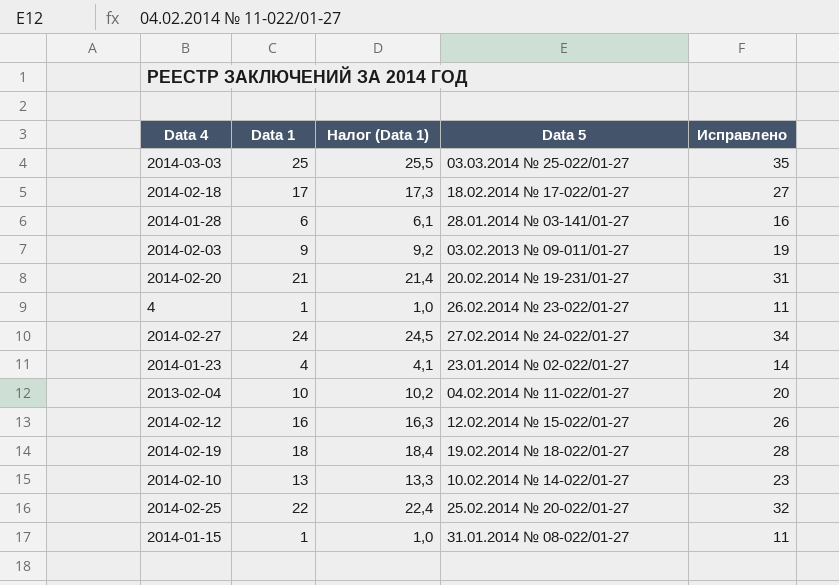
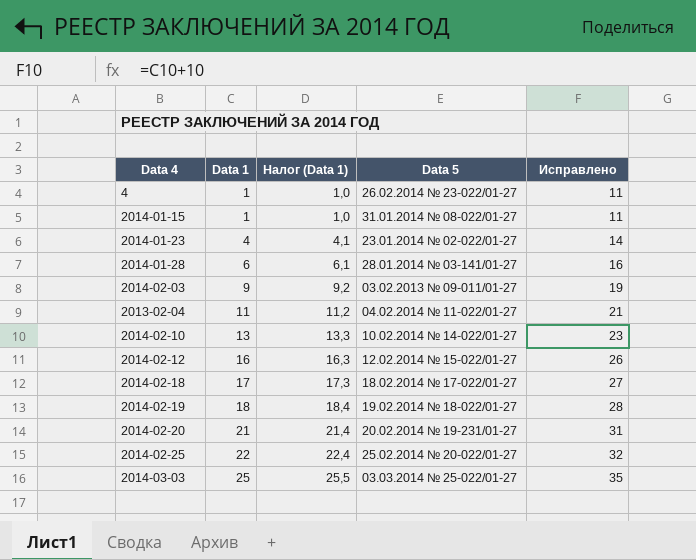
row order: none -> Data 1 ascending
row 2014-02-27: 24 | 24,5 | 27.02.2014 № 24-022/01-27 | 34 -> none
2013-02-04 | Data 1: 10 -> 11
2013-02-04 | Налог (Data 1): 10,2 -> 11,2
2013-02-04 | Исправлено: 20 -> 21

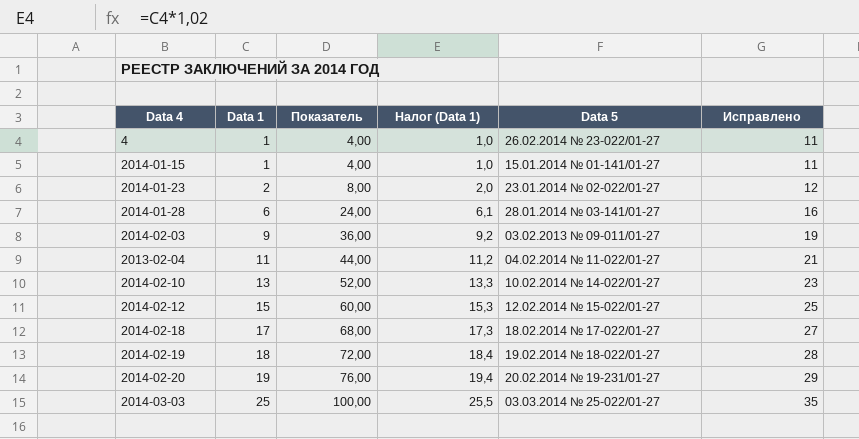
column Показатель | formula: none -> [Data 1] * 4
row 2014-02-25: 22 | 22,4 | 25.02.2014 № 20-022/01-27 | 32 -> none
2014-01-15 | Data 5: 31.01.2014 № 08-022/01-27 -> 15.01.2014 № 01-141/01-27
2014-01-23 | Data 1: 4 -> 2
2014-01-23 | Налог (Data 1): 4,1 -> 2,0
2014-01-23 | Исправлено: 14 -> 12
2014-02-12 | Data 1: 16 -> 15
2014-02-12 | Налог (Data 1): 16,3 -> 15,3
2014-02-12 | Исправлено: 26 -> 25
2014-02-20 | Data 1: 21 -> 19
2014-02-20 | Налог (Data 1): 21,4 -> 19,4
2014-02-20 | Исправлено: 31 -> 29

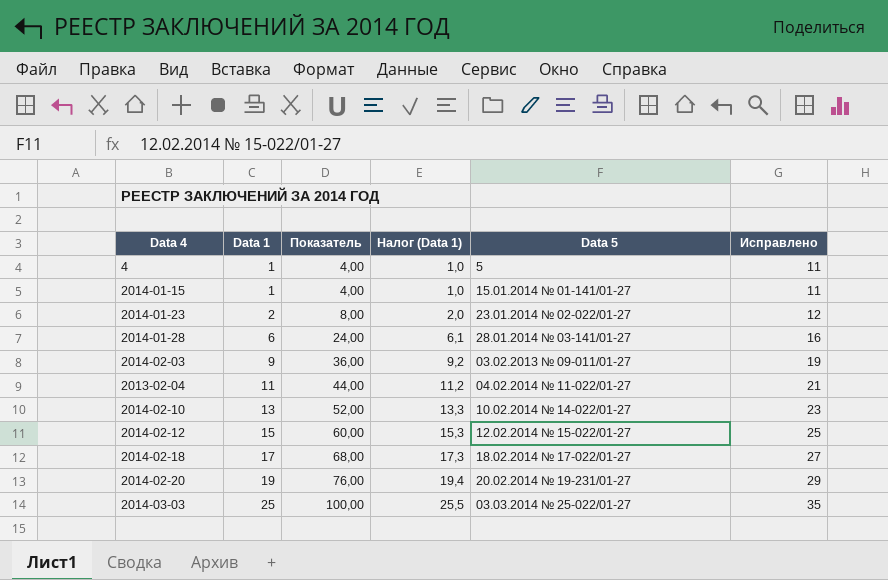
row 2014-02-19: 18 | 72,00 | 18,4 | 19.02.2014 № 18-022/01-27 | 28 -> none
4 | Data 5: 26.02.2014 № 23-022/01-27 -> 5

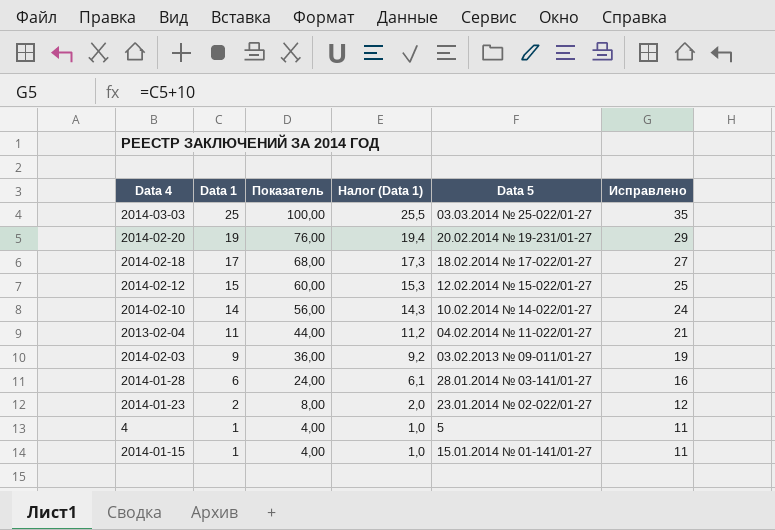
row order: Data 1 ascending -> Data 1 descending
2014-02-10 | Data 1: 13 -> 14
2014-02-10 | Показатель: 52,00 -> 56,00
2014-02-10 | Налог (Data 1): 13,3 -> 14,3
2014-02-10 | Исправлено: 23 -> 24

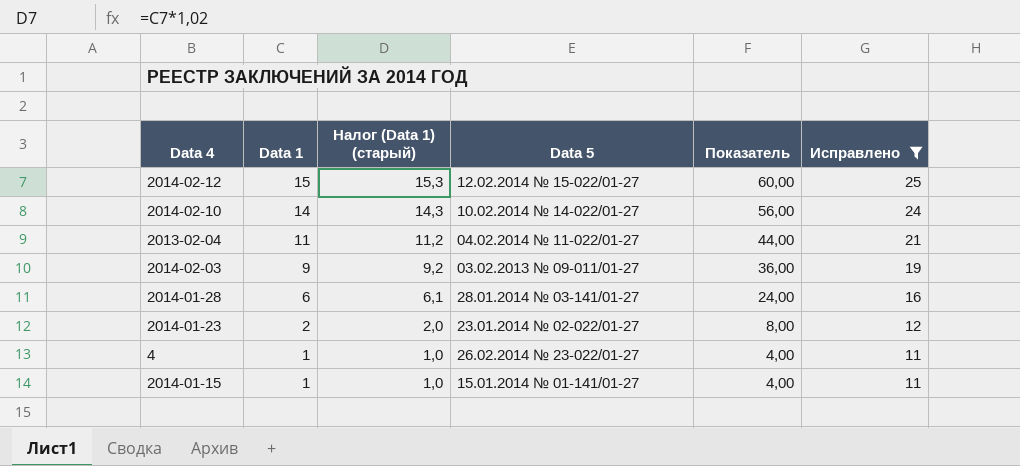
filter: none -> Исправлено <= 25
column name: Налог (Data 1) -> Налог (Data 1) (старый)
column Показатель | position: 3 -> 5
4 | Data 5: 5 -> 26.02.2014 № 23-022/01-27

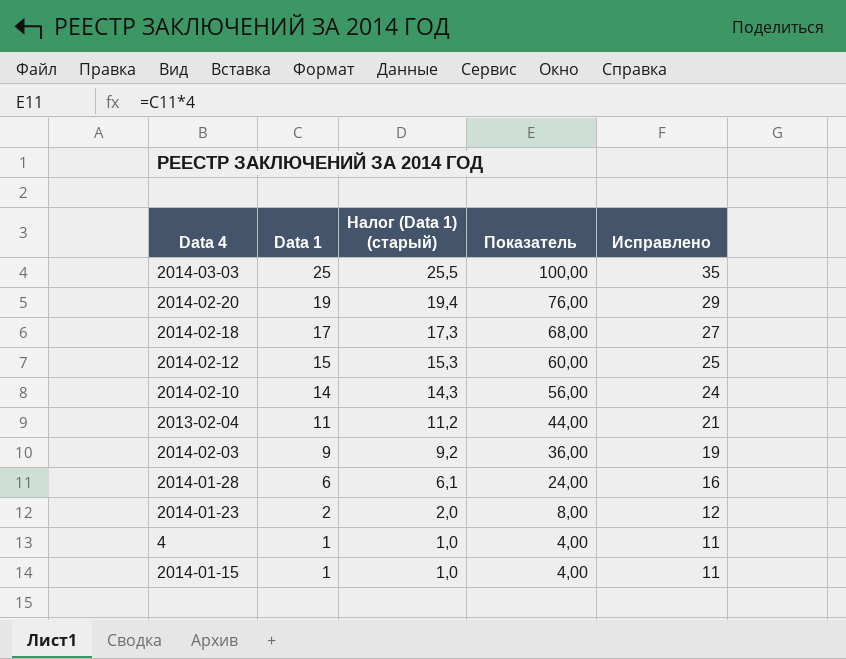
filter: Исправлено <= 25 -> none
column Data 5 | position: 4 -> none

